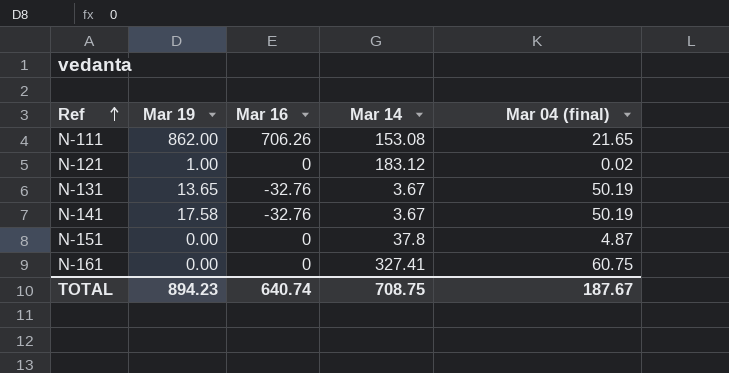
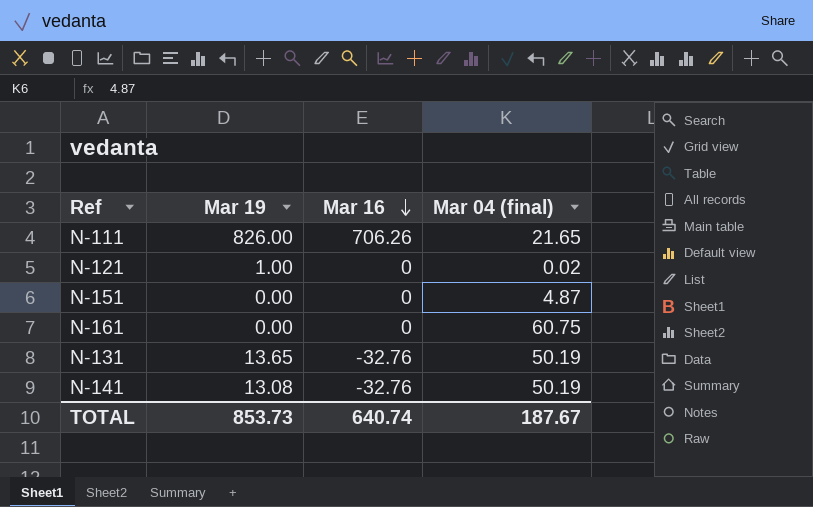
row order: Ref ascending -> Mar 16 descending
column Mar 14 | position: 4 -> none
N-111 | Mar 19: 862.00 -> 826.00
N-141 | Mar 19: 17.58 -> 13.08
TOTAL | Mar 19: 894.23 -> 853.73

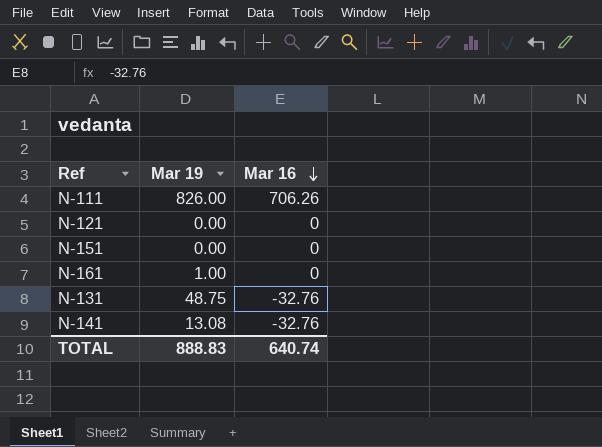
column Mar 04 (final) | position: 4 -> none
N-121 | Mar 19: 1.00 -> 0.00
N-161 | Mar 19: 0.00 -> 1.00
N-131 | Mar 19: 13.65 -> 48.75
TOTAL | Mar 19: 853.73 -> 888.83

